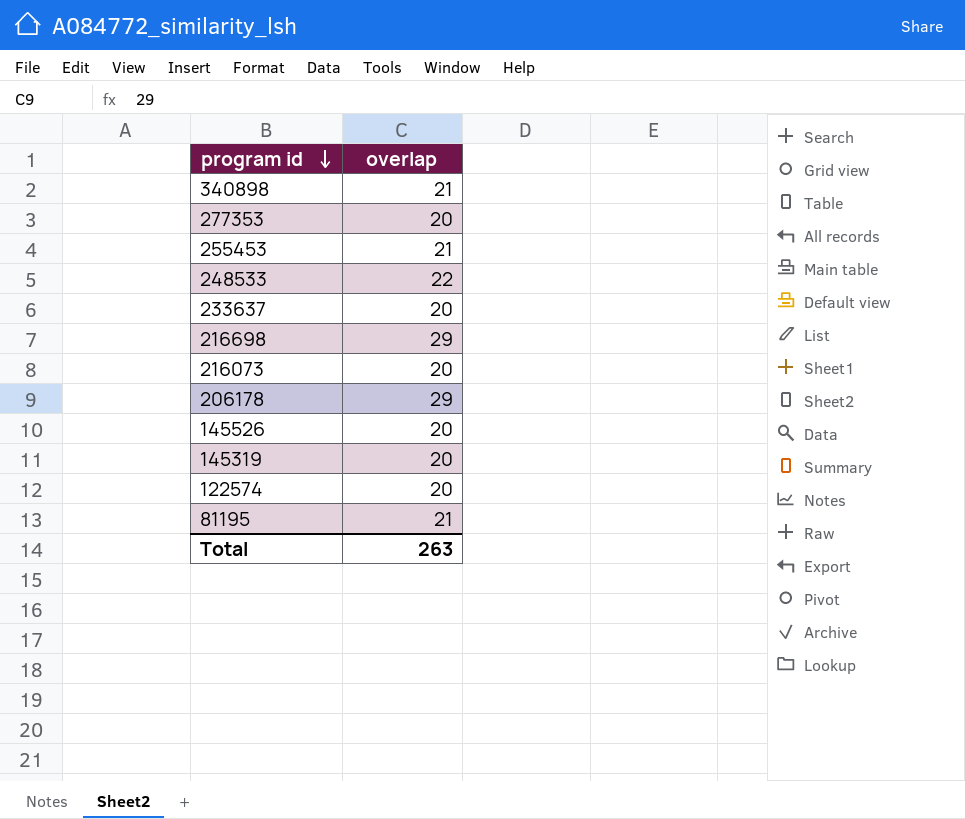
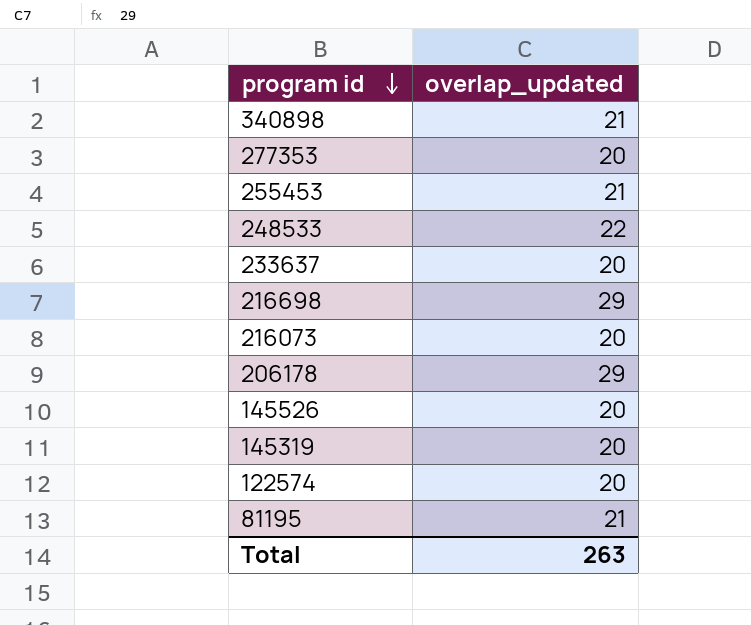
column name: overlap -> overlap_updated

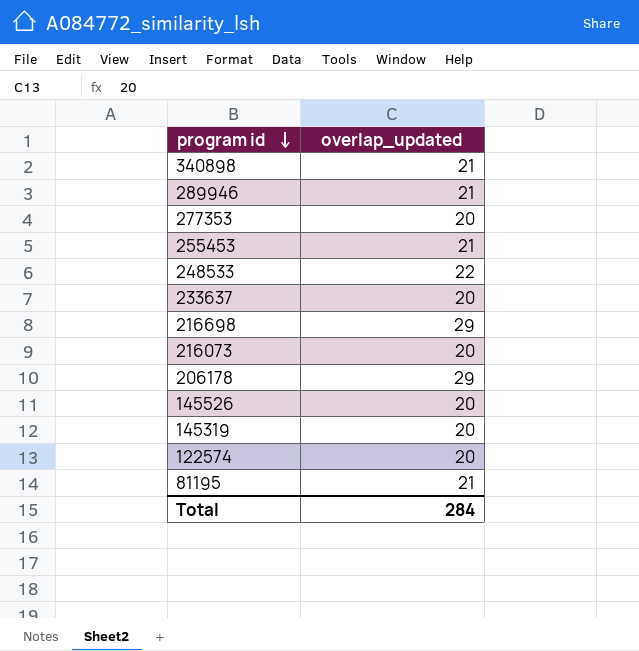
row 289946: none -> 21
Total | overlap_updated: 263 -> 284

